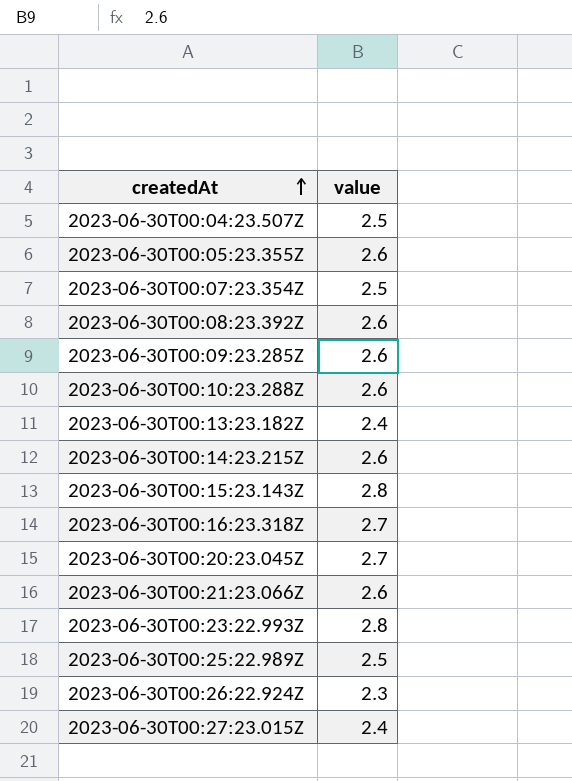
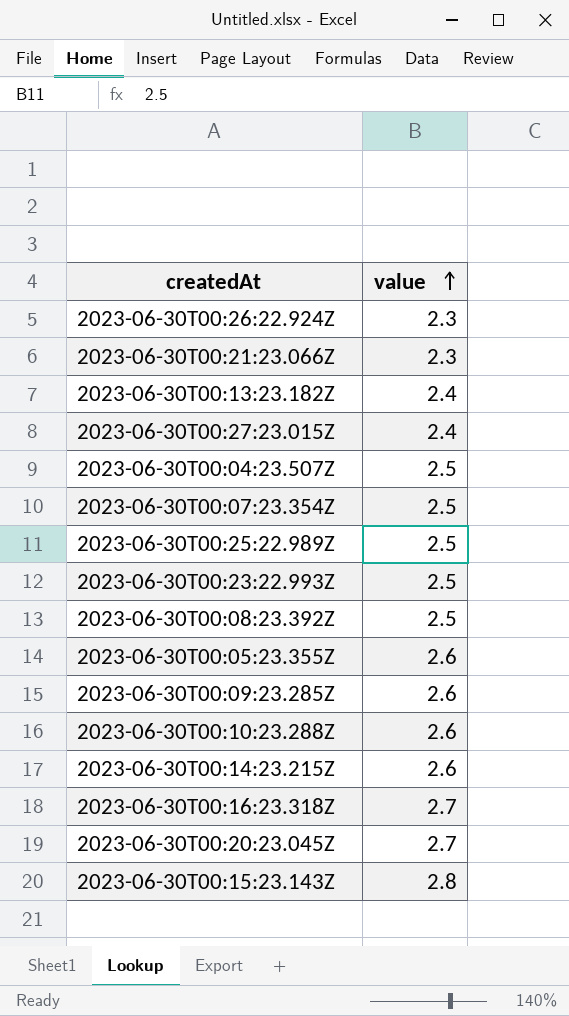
row order: createdAt ascending -> value ascending
2023-06-30T00:21:23.066Z | value: 2.6 -> 2.3
2023-06-30T00:23:22.993Z | value: 2.8 -> 2.5
2023-06-30T00:08:23.392Z | value: 2.6 -> 2.5

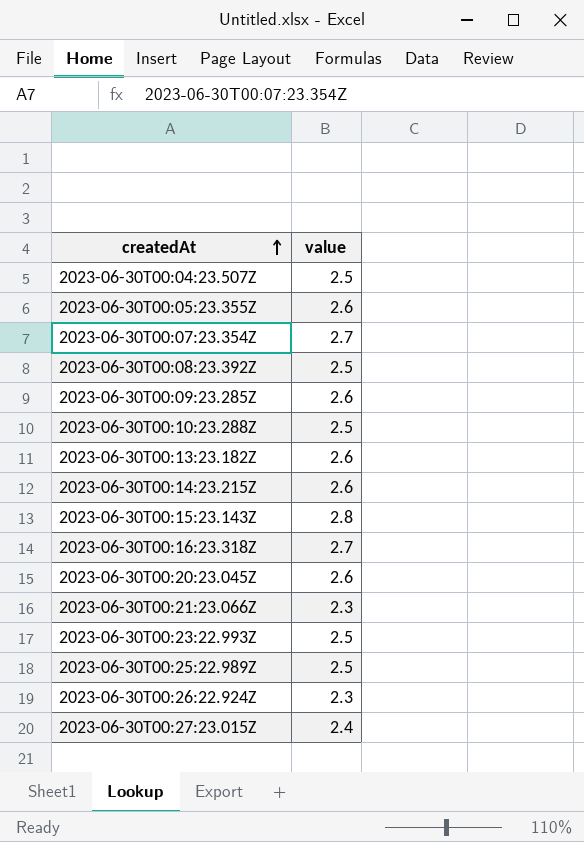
row order: value ascending -> createdAt ascending
2023-06-30T00:07:23.354Z | value: 2.5 -> 2.7
2023-06-30T00:10:23.288Z | value: 2.6 -> 2.5
2023-06-30T00:13:23.182Z | value: 2.4 -> 2.6
2023-06-30T00:20:23.045Z | value: 2.7 -> 2.6

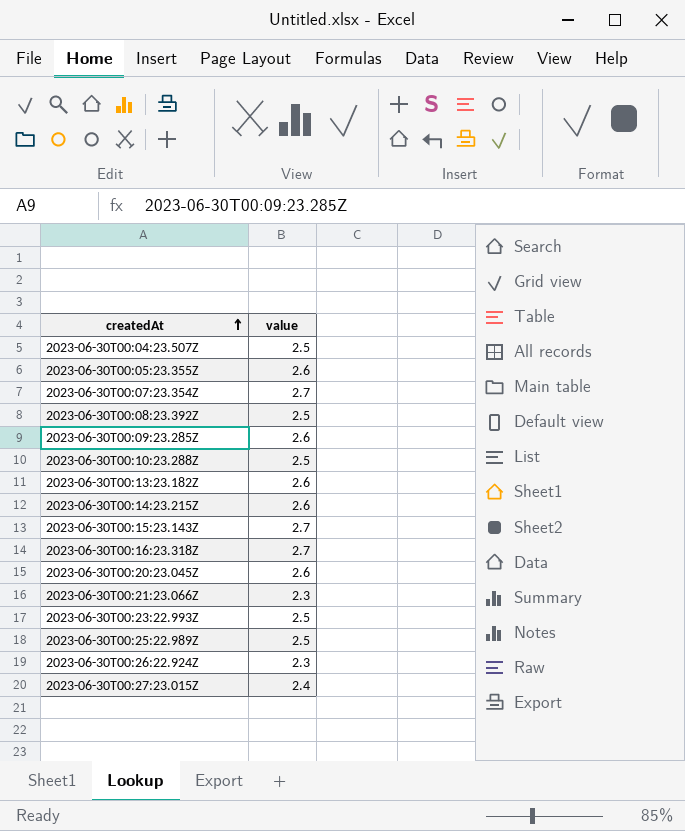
2023-06-30T00:15:23.143Z | value: 2.8 -> 2.7

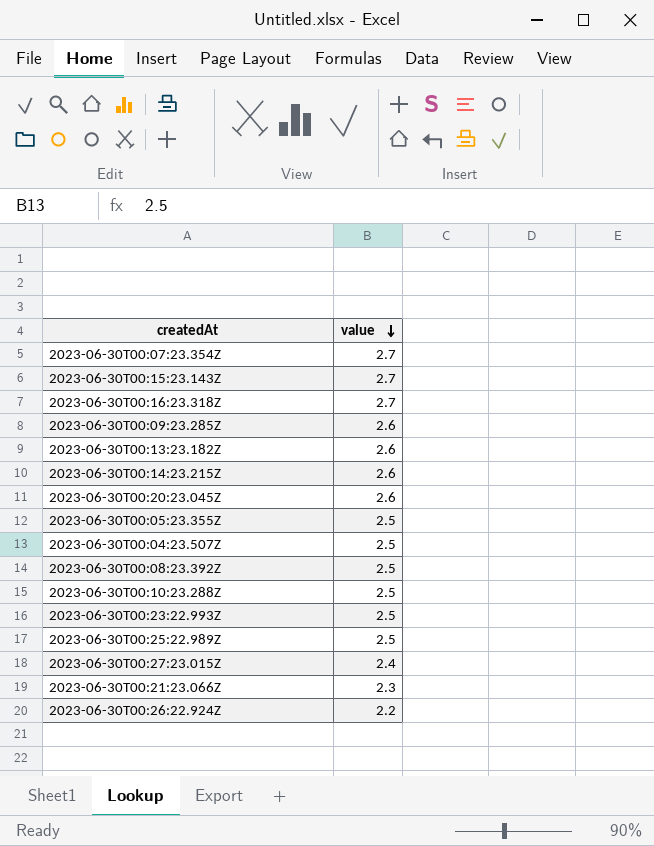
row order: createdAt ascending -> value descending
2023-06-30T00:05:23.355Z | value: 2.6 -> 2.5
2023-06-30T00:26:22.924Z | value: 2.3 -> 2.2

